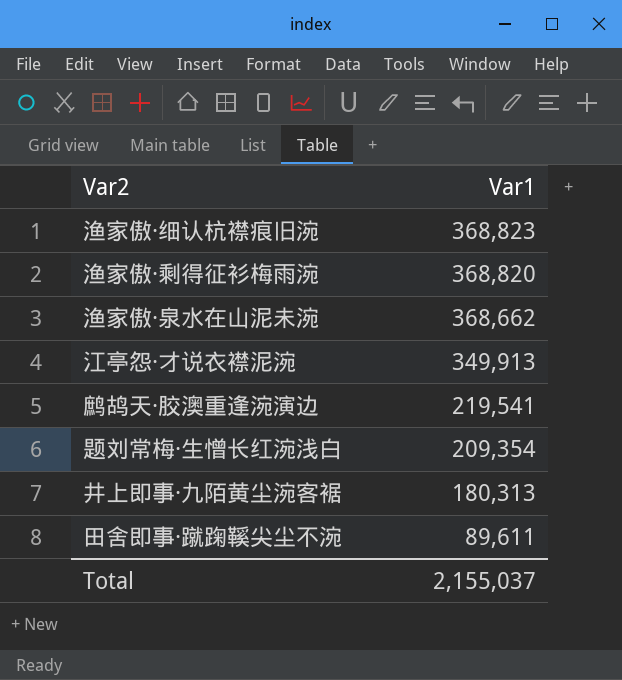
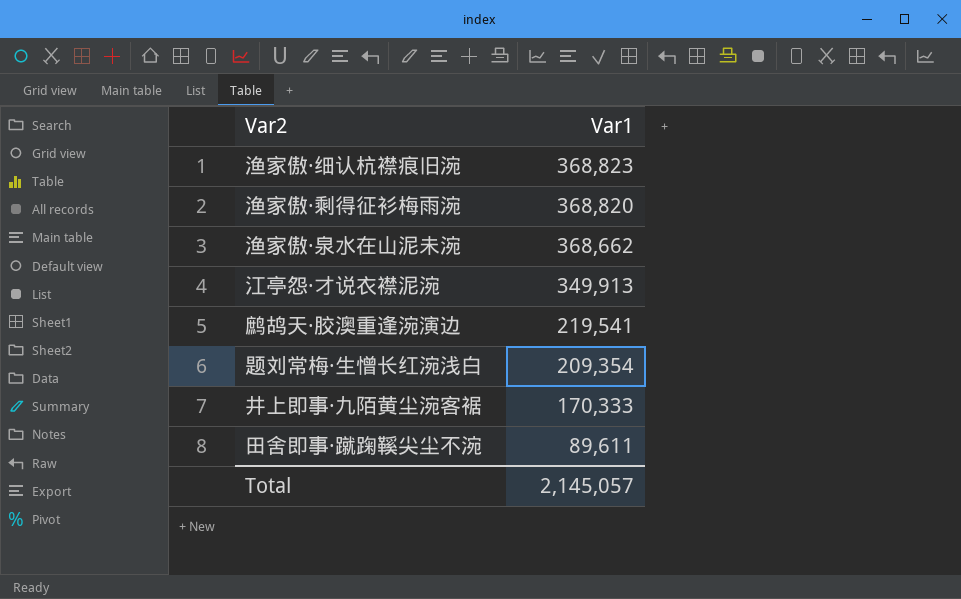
井上即事·九陌黄尘涴客裾 | Var1: 180,313 -> 170,333
Total | Var1: 2,155,037 -> 2,145,057

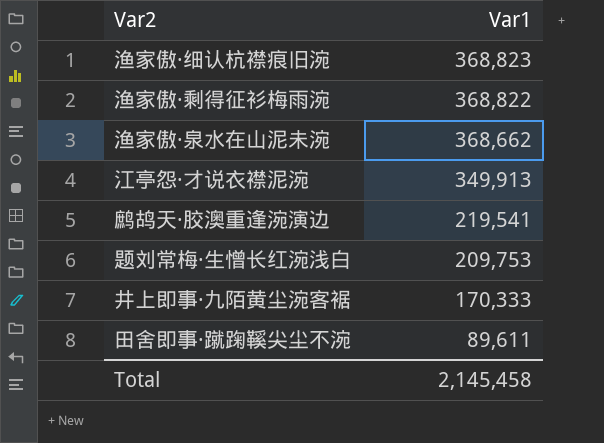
渔家傲·剩得征衫梅雨涴 | Var1: 368,820 -> 368,822
题刘常梅·生憎长红涴浅白 | Var1: 209,354 -> 209,753
Total | Var1: 2,145,057 -> 2,145,458

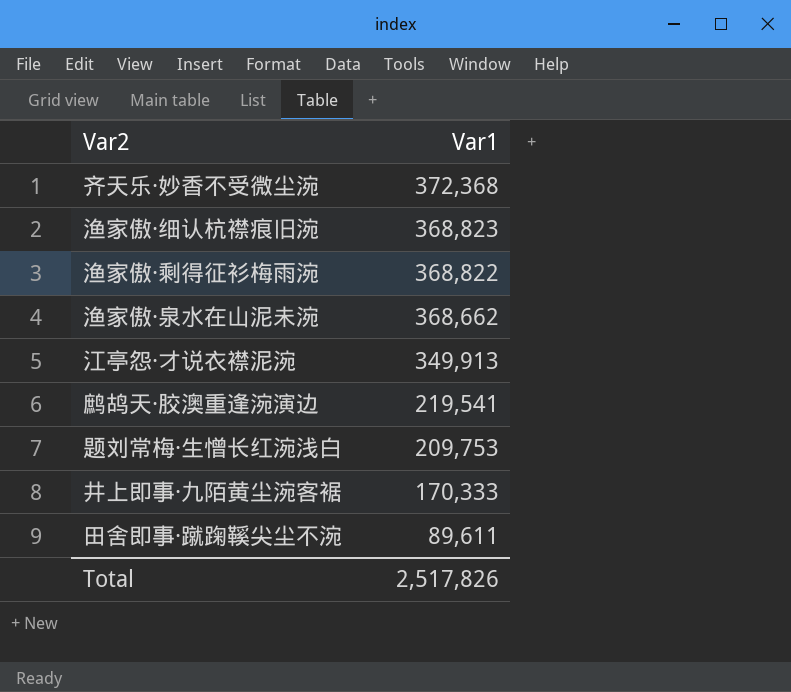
row 齐天乐·妙香不受微尘涴: none -> 372,368
Total | Var1: 2,145,458 -> 2,517,826

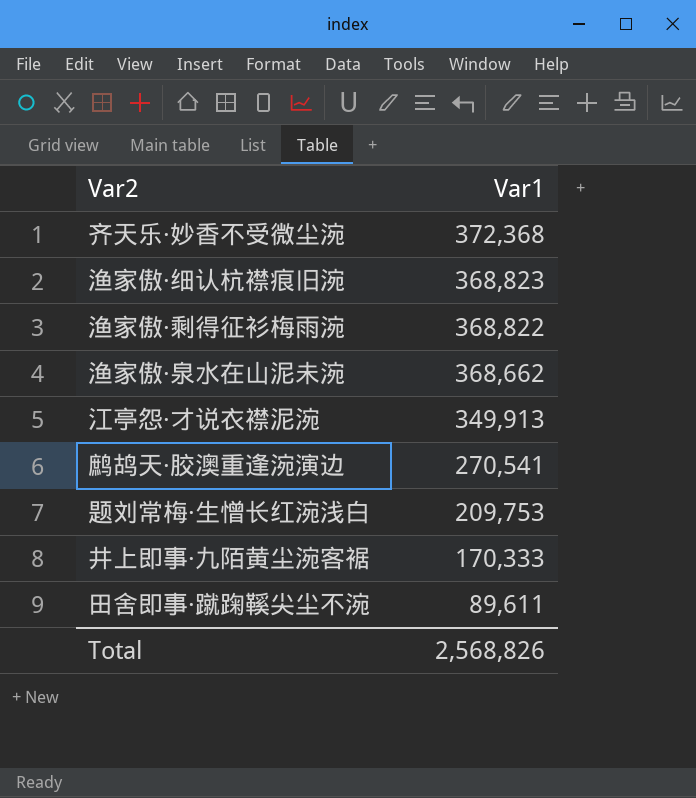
鹧鸪天·胶澳重逢涴演边 | Var1: 219,541 -> 270,541
Total | Var1: 2,517,826 -> 2,568,826

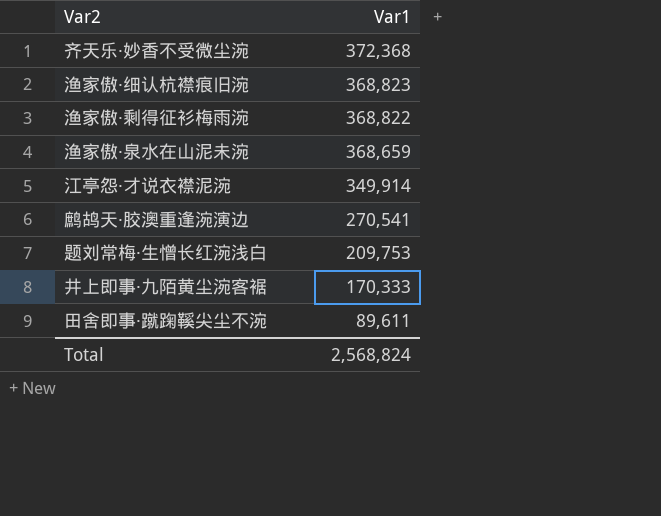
渔家傲·泉水在山泥未涴 | Var1: 368,662 -> 368,659
江亭怨·才说衣襟泥涴 | Var1: 349,913 -> 349,914
Total | Var1: 2,568,826 -> 2,568,824

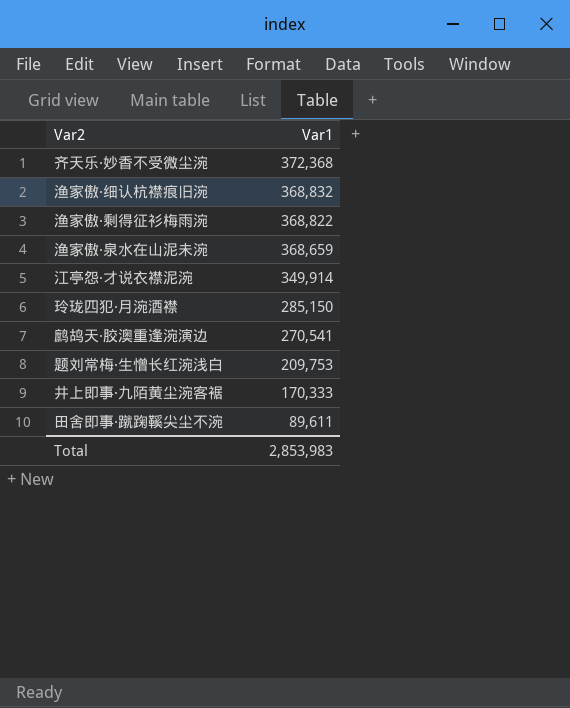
渔家傲·细认杭襟痕旧涴 | Var1: 368,823 -> 368,832
row 玲珑四犯·月涴酒襟: none -> 285,150
Total | Var1: 2,568,824 -> 2,853,983

